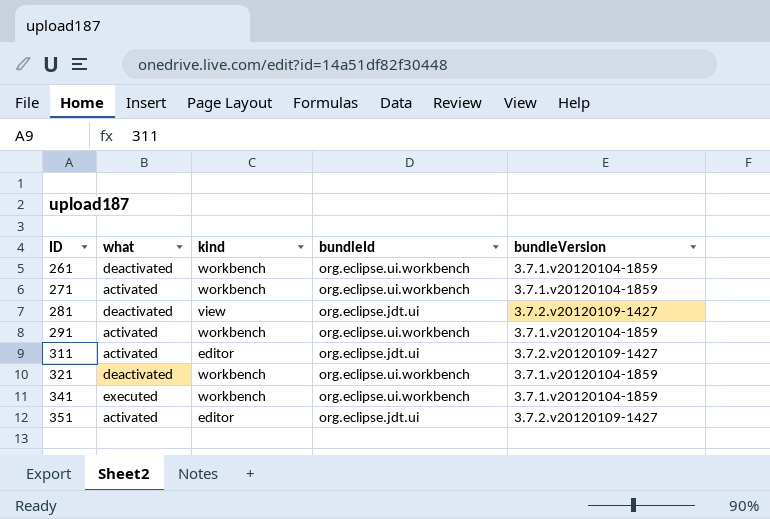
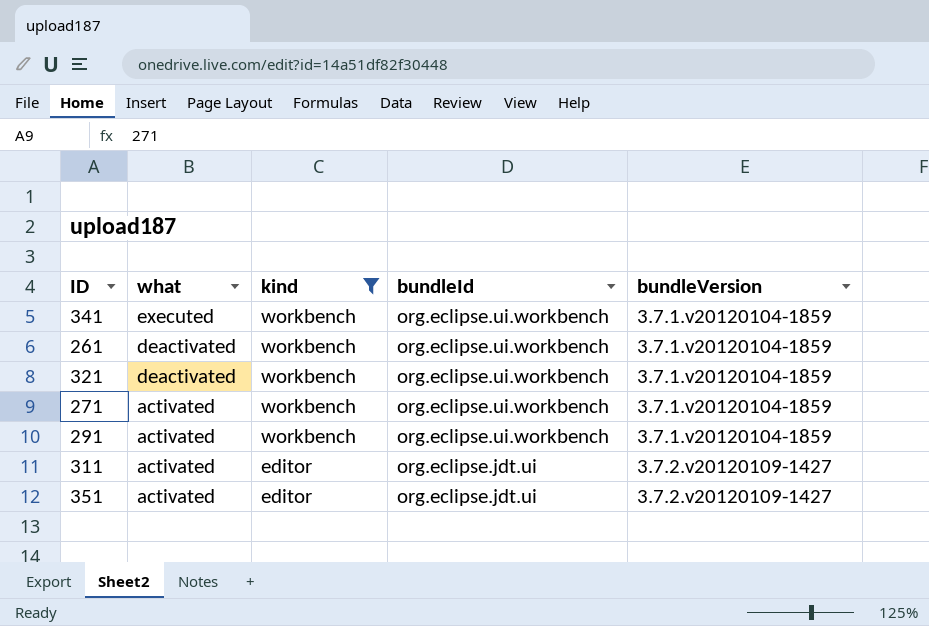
filter: none -> kind != view
row order: ID ascending -> what descending

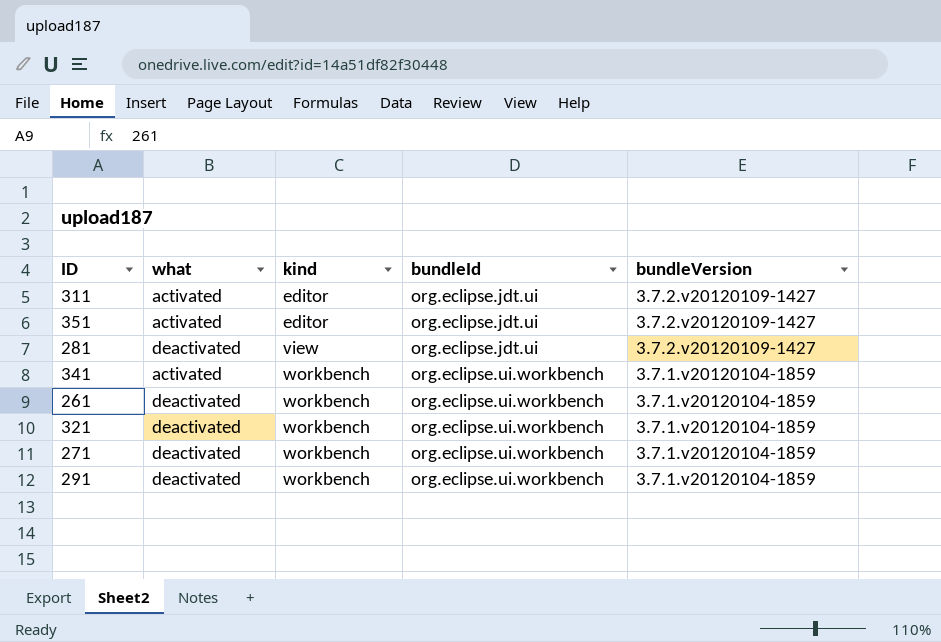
filter: kind != view -> none
row order: what descending -> kind ascending
341 | what: executed -> activated
271 | what: activated -> deactivated
291 | what: activated -> deactivated

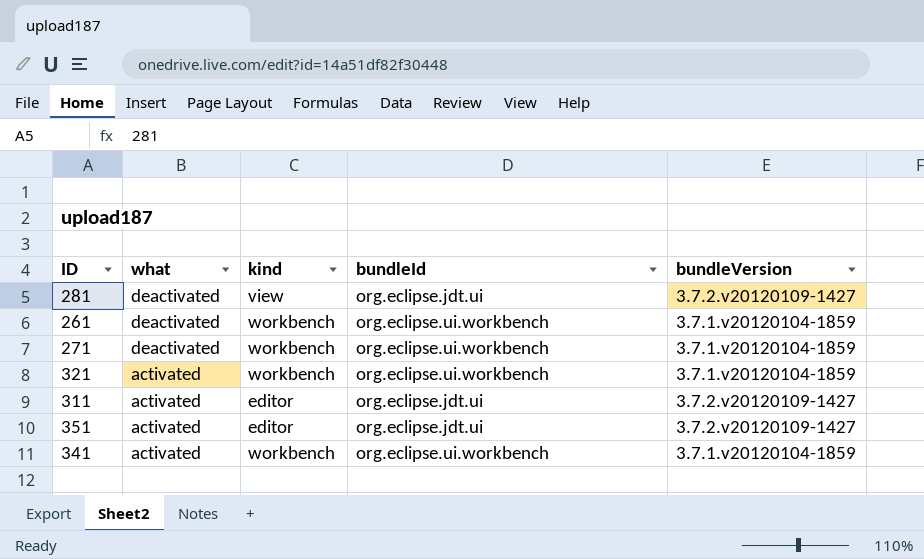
row order: kind ascending -> what descending
row 291: deactivated | workbench | org.eclipse.ui.workbench | 3.7.1.v20120104-1859 -> none
321 | what: deactivated -> activated

